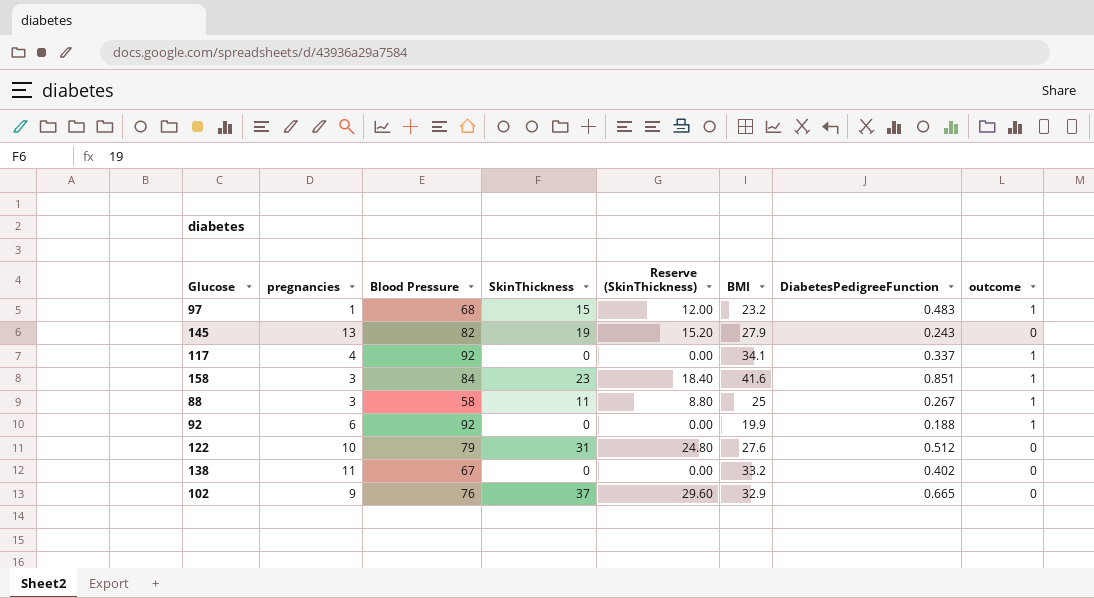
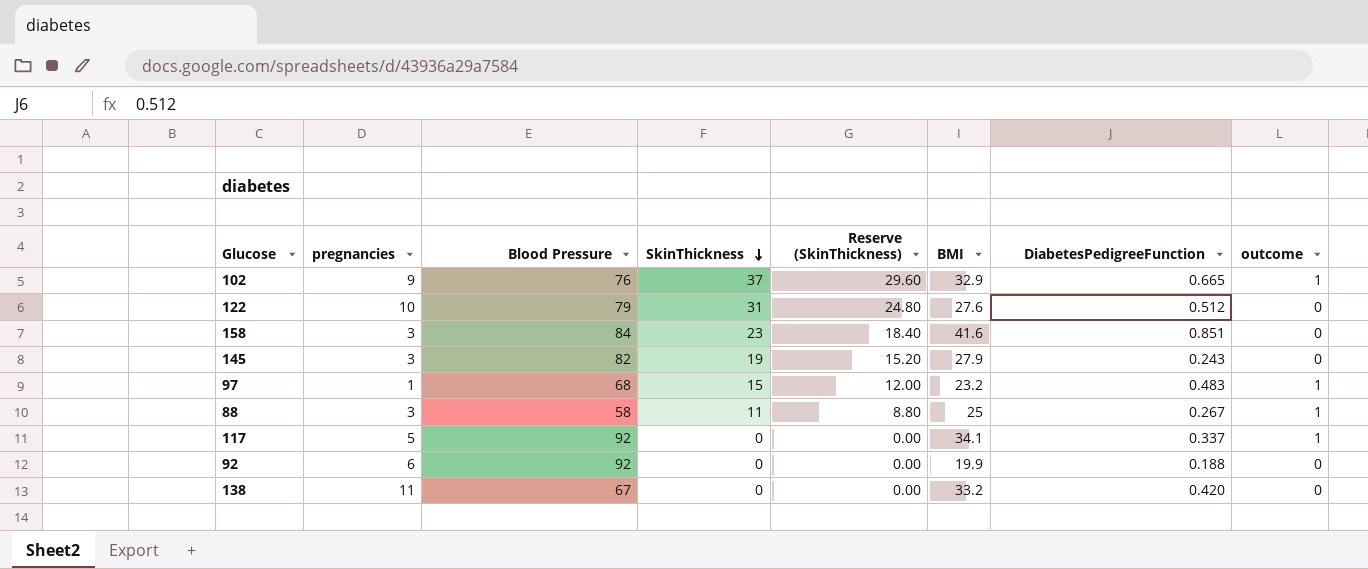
row order: none -> SkinThickness descending
102 | outcome: 0 -> 1
158 | outcome: 1 -> 0
145 | pregnancies: 13 -> 3
117 | pregnancies: 4 -> 5
92 | outcome: 1 -> 0
138 | DiabetesPedigreeFunction: 0.402 -> 0.420

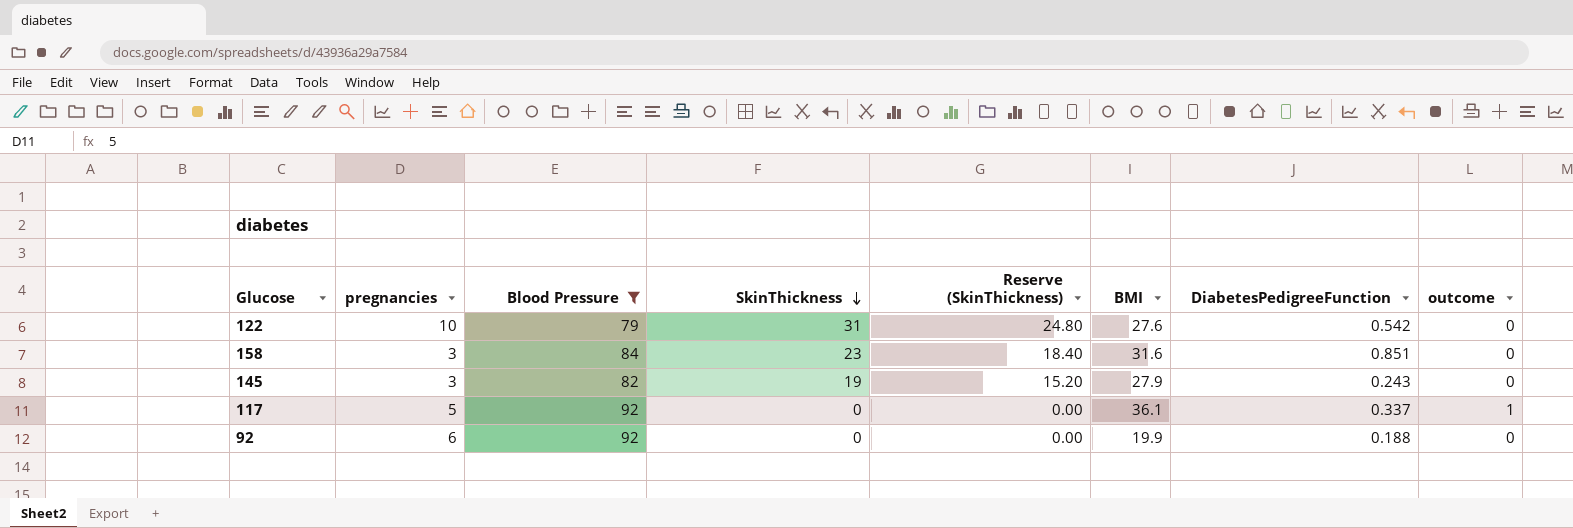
filter: none -> Blood Pressure >= 79
122 | DiabetesPedigreeFunction: 0.512 -> 0.542
158 | BMI: 41.6 -> 31.6
117 | BMI: 34.1 -> 36.1

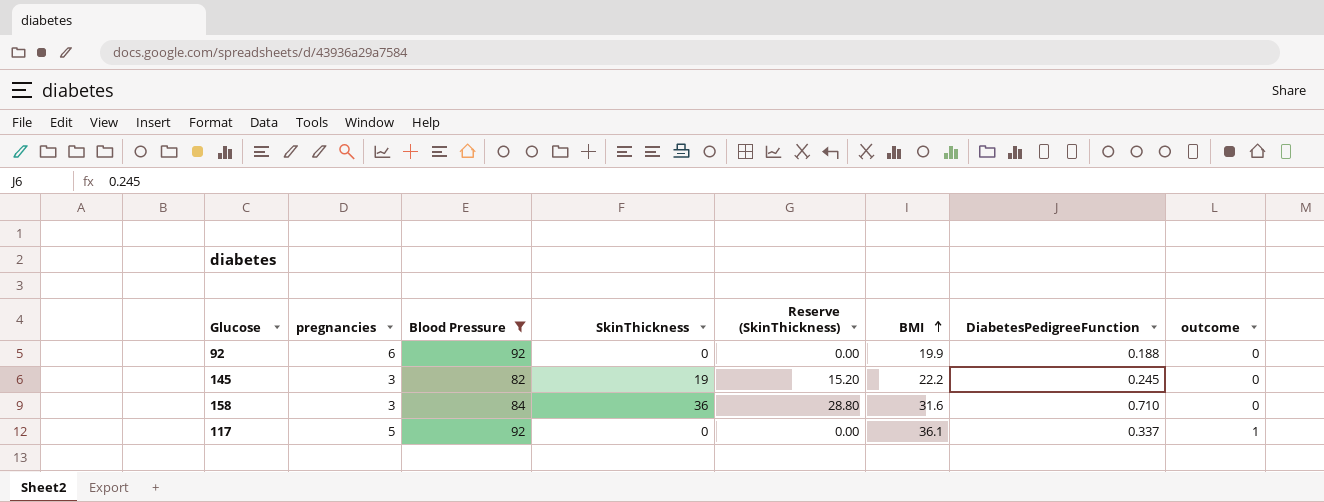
row order: SkinThickness descending -> BMI ascending
row 122: 10 | 79 | 31 | 24.80 | 27.6 | 0.542 | 0 -> none
145 | BMI: 27.9 -> 22.2
145 | DiabetesPedigreeFunction: 0.243 -> 0.245
158 | SkinThickness: 23 -> 36
158 | Reserve (SkinThickness): 18.40 -> 28.80
158 | DiabetesPedigreeFunction: 0.851 -> 0.710

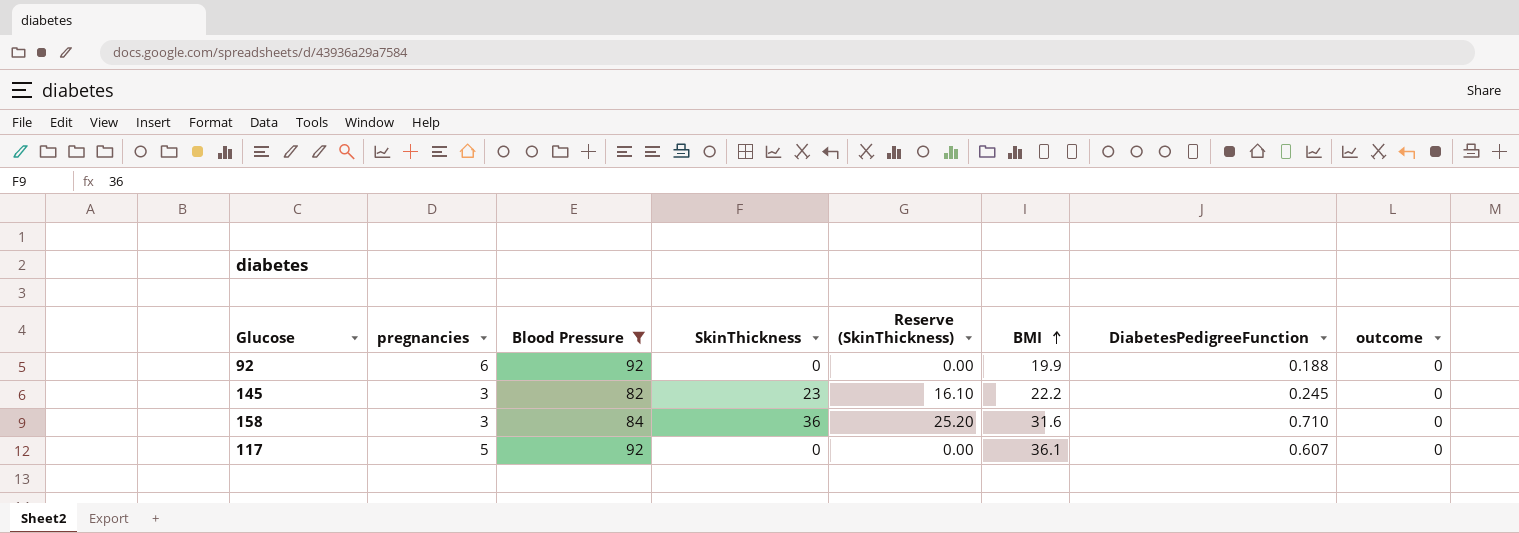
column Reserve (SkinThickness) | formula: [SkinThickness] * 0.8 -> [SkinThickness] * 0.7
145 | SkinThickness: 19 -> 23
117 | DiabetesPedigreeFunction: 0.337 -> 0.607
117 | outcome: 1 -> 0

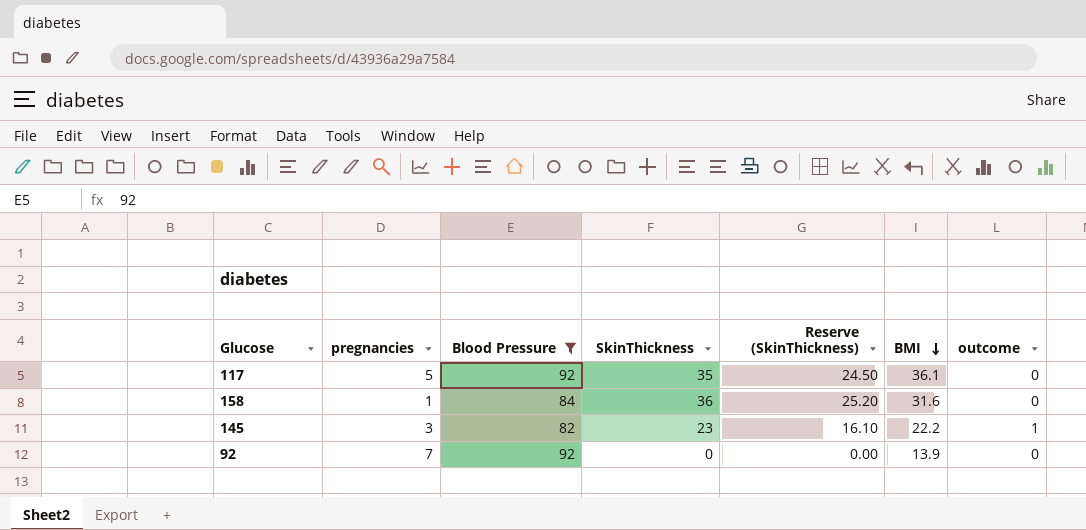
row order: BMI ascending -> BMI descending
column DiabetesPedigreeFunction | position: 7 -> none
117 | SkinThickness: 0 -> 35
117 | Reserve (SkinThickness): 0.00 -> 24.50
158 | pregnancies: 3 -> 1
145 | outcome: 0 -> 1
92 | pregnancies: 6 -> 7
92 | BMI: 19.9 -> 13.9

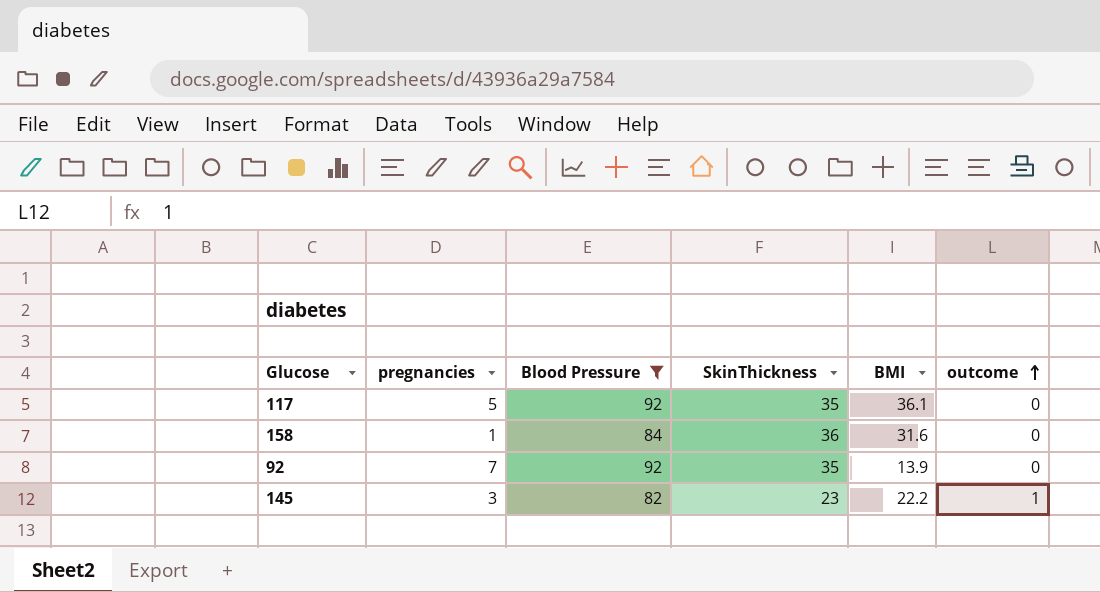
row order: BMI descending -> outcome ascending
column Reserve (SkinThickness) | formula: [SkinThickness] * 0.7 -> none
92 | SkinThickness: 0 -> 35

